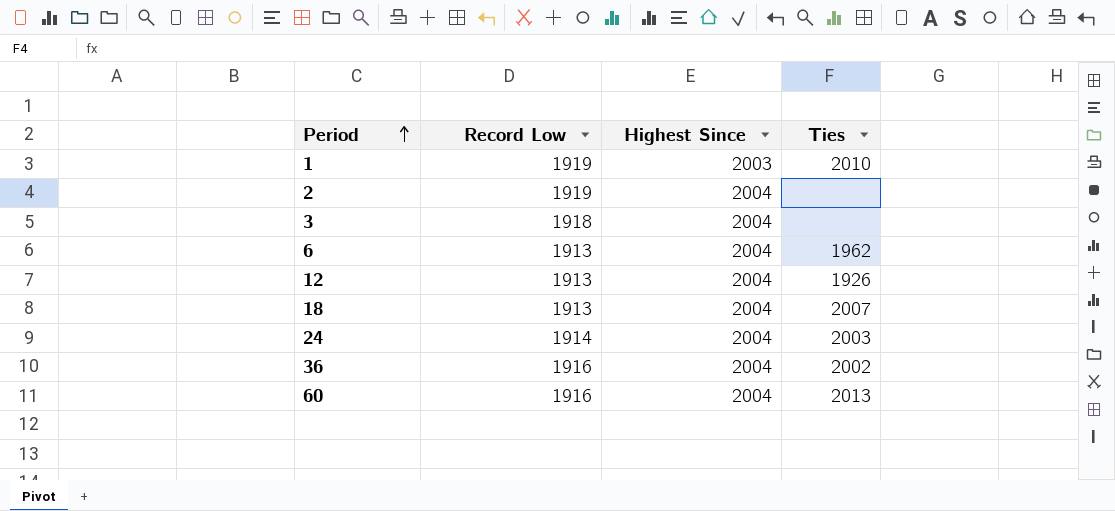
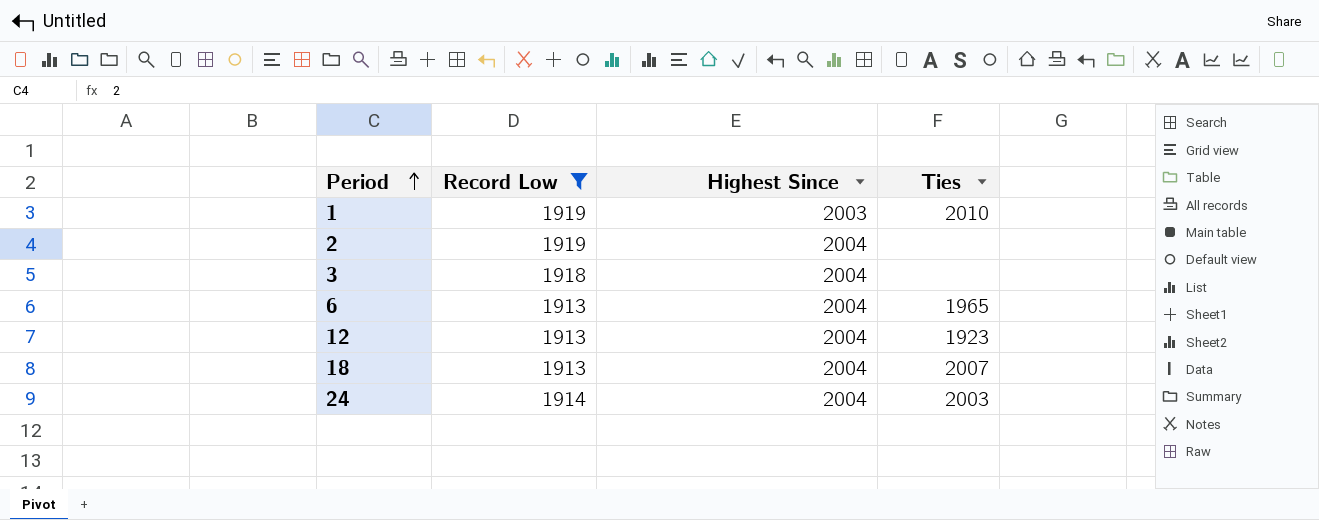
filter: none -> Record Low != 1916
6 | Ties: 1962 -> 1965
12 | Ties: 1926 -> 1923

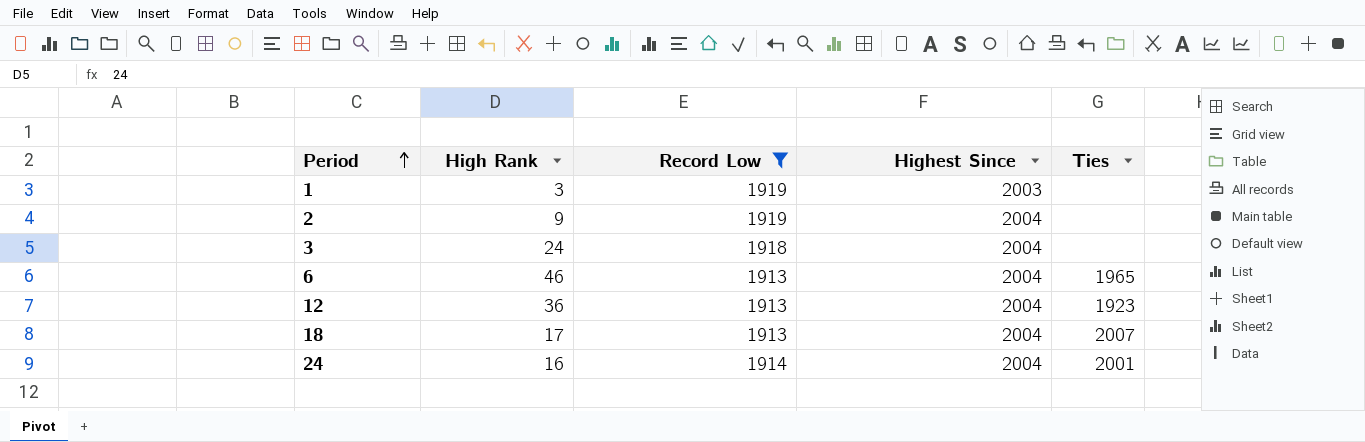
column High Rank | position: none -> 2
1 | Ties: 2010 -> none
24 | Ties: 2003 -> 2001

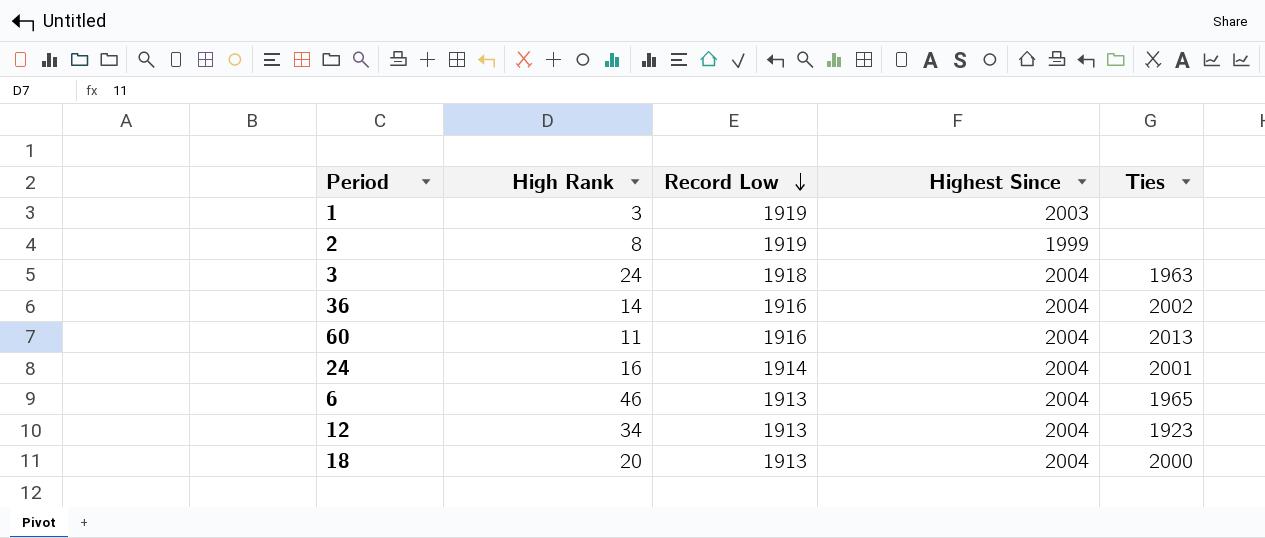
filter: Record Low != 1916 -> none
row order: Period ascending -> Record Low descending
2 | High Rank: 9 -> 8
2 | Highest Since: 2004 -> 1999
3 | Ties: none -> 1963
12 | High Rank: 36 -> 34
18 | High Rank: 17 -> 20
18 | Ties: 2007 -> 2000

